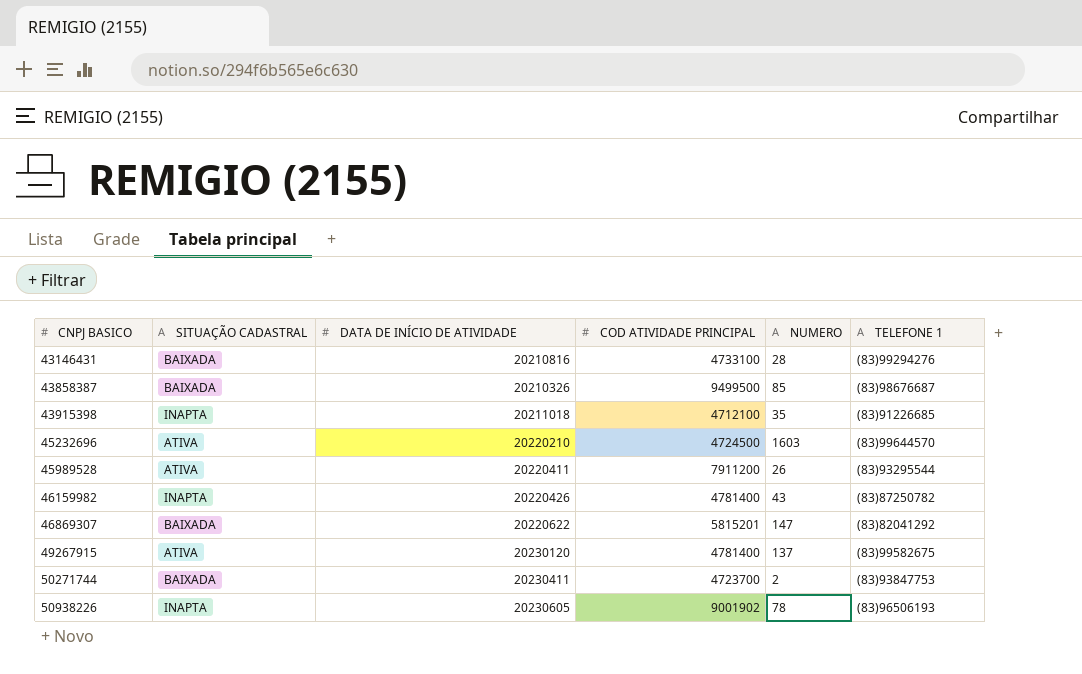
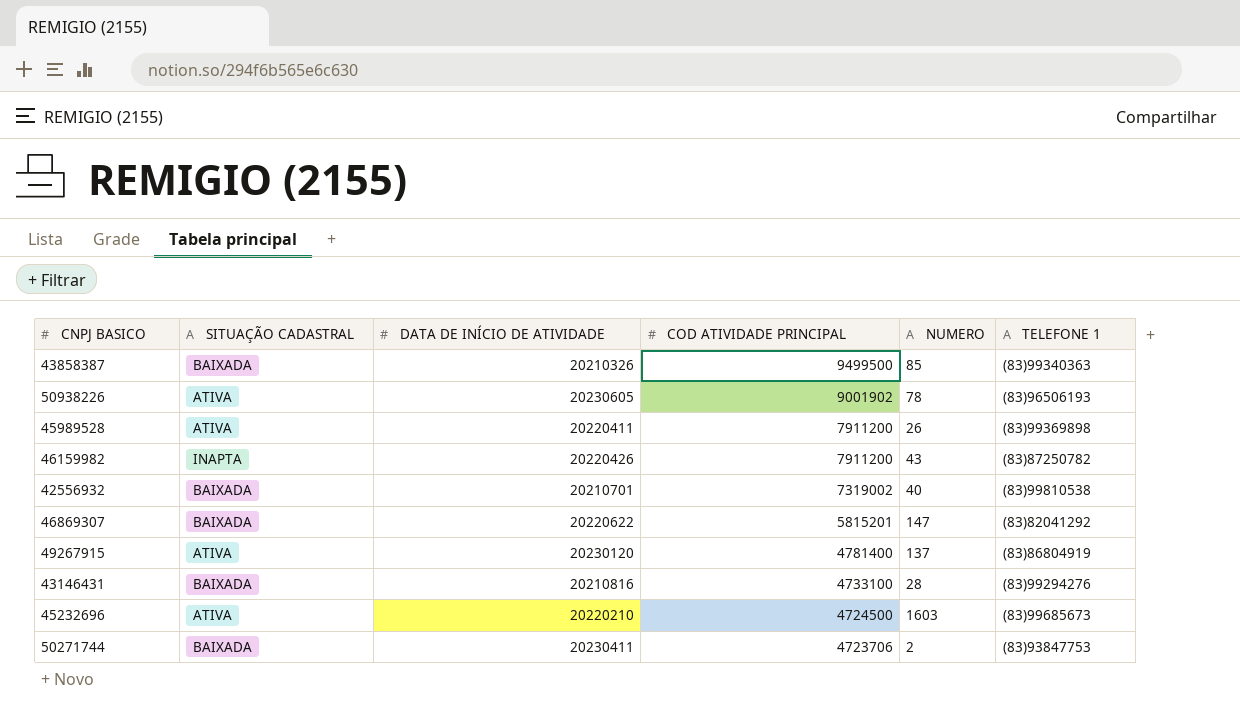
row order: CNPJ BASICO ascending -> COD ATIVIDADE PRINCIPAL descending
row 43915398: INAPTA | 20211018 | 4712100 | 35 | (83)91226685 -> none
43858387 | TELEFONE 1: (83)98676687 -> (83)99340363
50938226 | SITUAÇÃO CADASTRAL: INAPTA -> ATIVA
45989528 | TELEFONE 1: (83)93295544 -> (83)99369898
46159982 | COD ATIVIDADE PRINCIPAL: 4781400 -> 7911200
row 42556932: none -> BAIXADA | 20210701 | 7319002 | 40 | (83)99810538
49267915 | TELEFONE 1: (83)99582675 -> (83)86804919
45232696 | TELEFONE 1: (83)99644570 -> (83)99685673
50271744 | COD ATIVIDADE PRINCIPAL: 4723700 -> 4723706

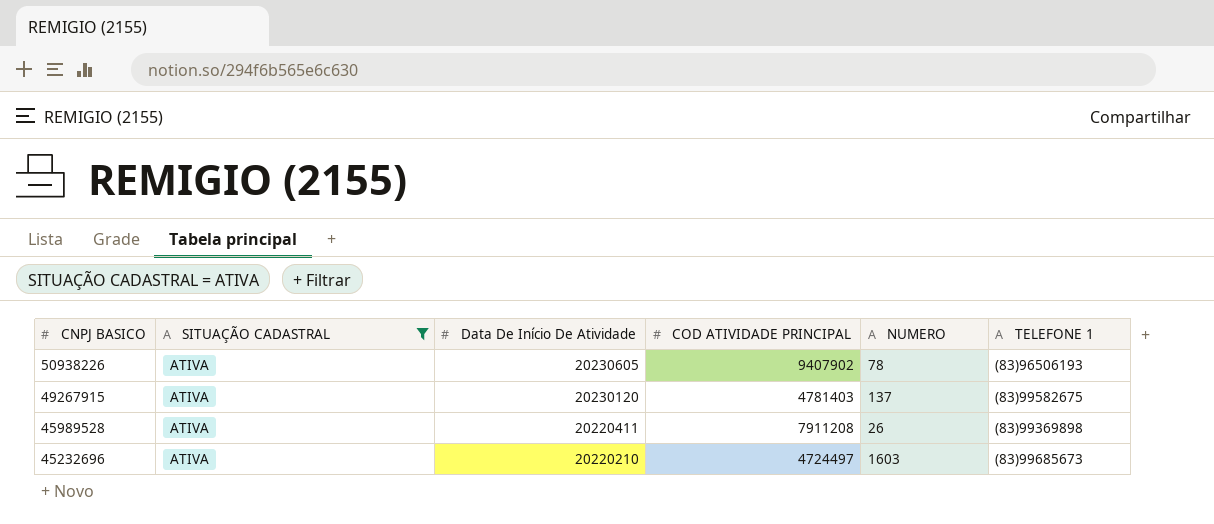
filter: none -> SITUAÇÃO CADASTRAL = ATIVA
row order: COD ATIVIDADE PRINCIPAL descending -> CNPJ BASICO descending
column name: DATA DE INÍCIO DE ATIVIDADE -> Data De Início De Atividade
50938226 | COD ATIVIDADE PRINCIPAL: 9001902 -> 9407902
49267915 | COD ATIVIDADE PRINCIPAL: 4781400 -> 4781403
49267915 | TELEFONE 1: (83)86804919 -> (83)99582675
45989528 | COD ATIVIDADE PRINCIPAL: 7911200 -> 7911208
45232696 | COD ATIVIDADE PRINCIPAL: 4724500 -> 4724497

